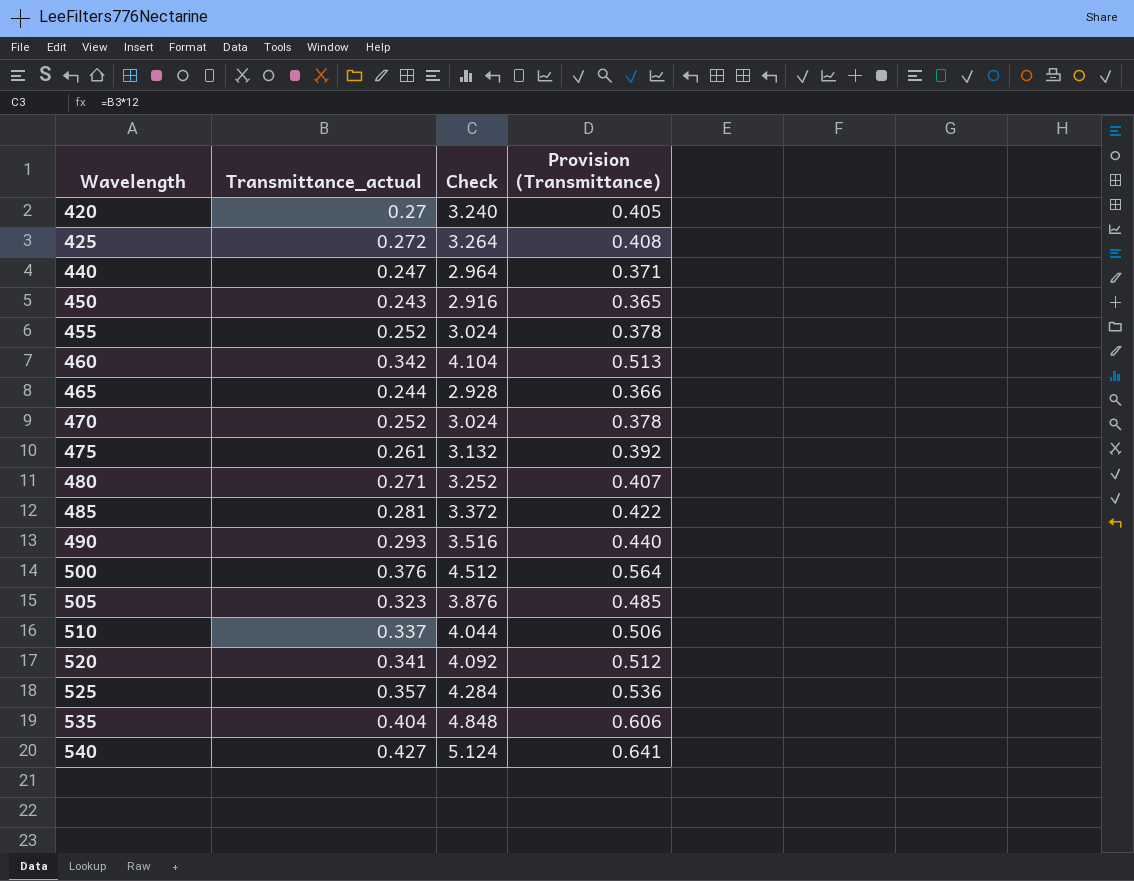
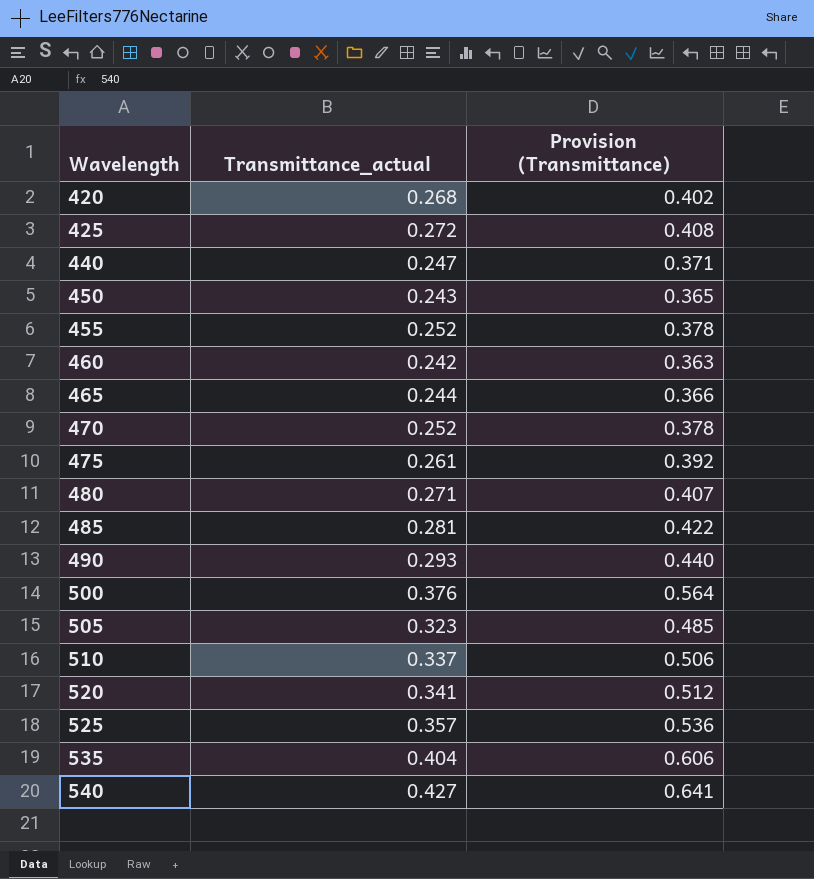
column Check | formula: [Transmittance_actual] * 12 -> none
420 | Transmittance_actual: 0.27 -> 0.268
420 | Provision (Transmittance): 0.405 -> 0.402
460 | Transmittance_actual: 0.342 -> 0.242
460 | Provision (Transmittance): 0.513 -> 0.363

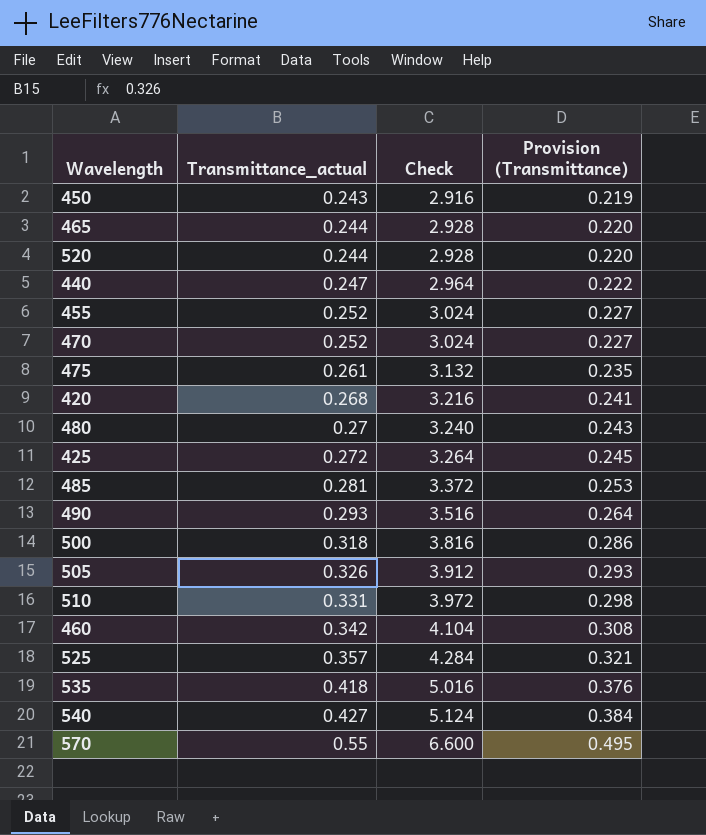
row order: Wavelength ascending -> Transmittance_actual ascending
column Check | formula: none -> [Transmittance_actual] * 12
column Provision (Transmittance) | formula: [Transmittance_actual] * 1.5 -> [Transmittance_actual] * 0.9
520 | Transmittance_actual: 0.341 -> 0.244
480 | Transmittance_actual: 0.271 -> 0.27
500 | Transmittance_actual: 0.376 -> 0.318
505 | Transmittance_actual: 0.323 -> 0.326
510 | Transmittance_actual: 0.337 -> 0.331
460 | Transmittance_actual: 0.242 -> 0.342
535 | Transmittance_actual: 0.404 -> 0.418
row 570: none -> 0.55 | 6.600 | 0.495

